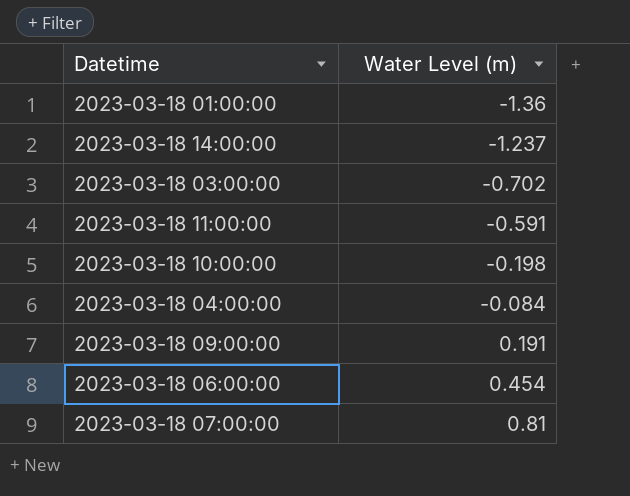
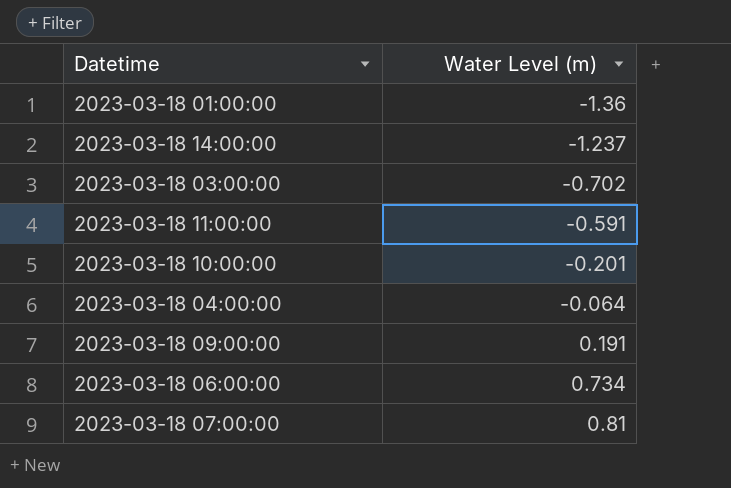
2023-03-18 10:00:00 | Water Level (m): -0.198 -> -0.201
2023-03-18 04:00:00 | Water Level (m): -0.084 -> -0.064
2023-03-18 06:00:00 | Water Level (m): 0.454 -> 0.734

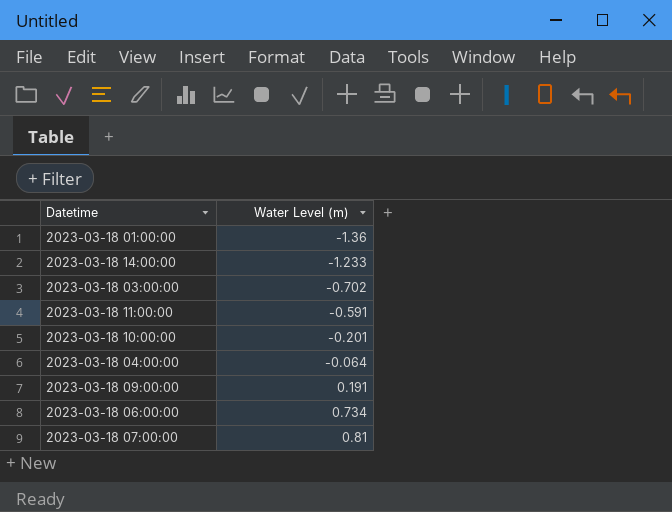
2023-03-18 14:00:00 | Water Level (m): -1.237 -> -1.233

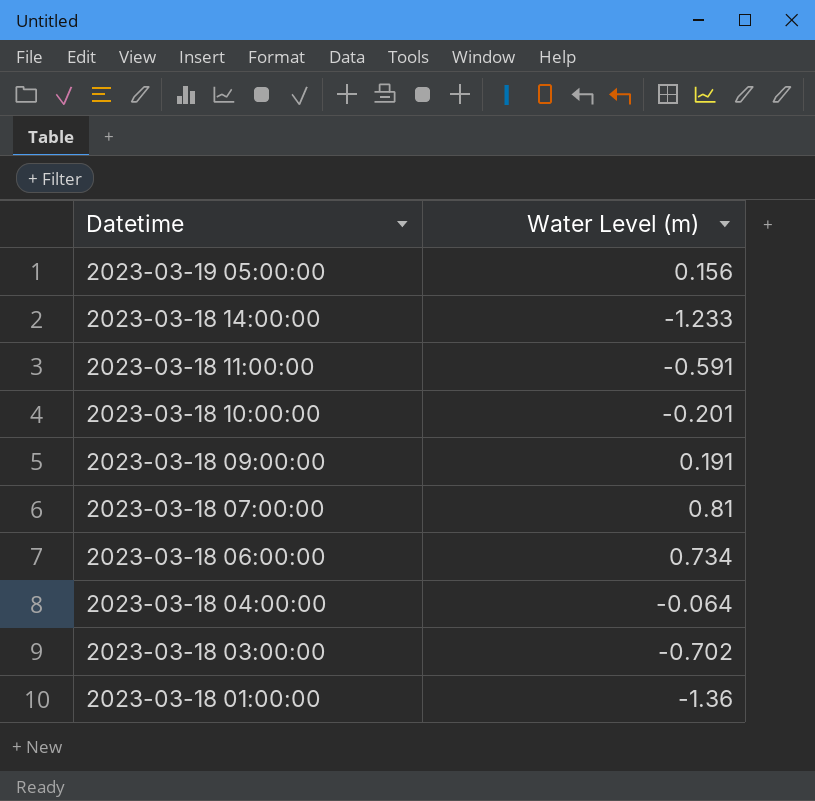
row order: Water Level (m) ascending -> Datetime descending
row 2023-03-19 05:00:00: none -> 0.156

